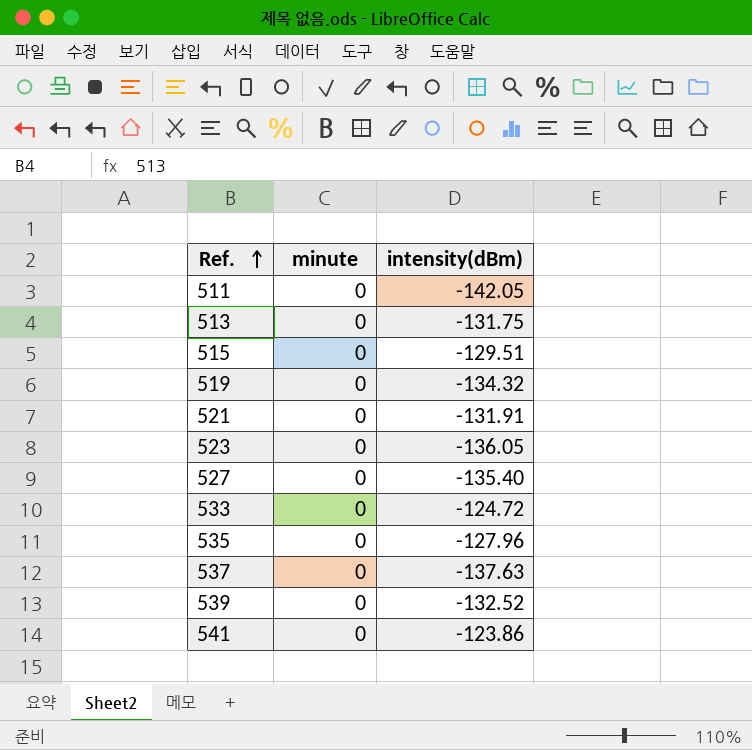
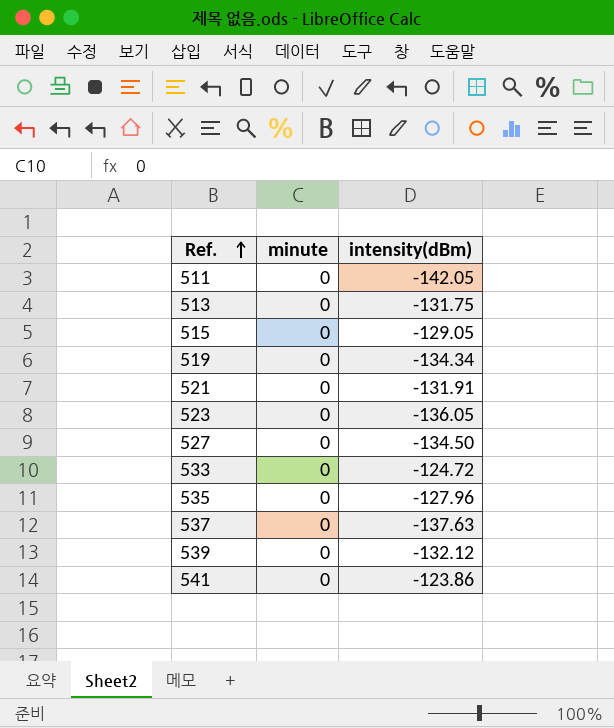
515 | intensity(dBm): -129.51 -> -129.05
519 | intensity(dBm): -134.32 -> -134.34
527 | intensity(dBm): -135.40 -> -134.50
539 | intensity(dBm): -132.52 -> -132.12

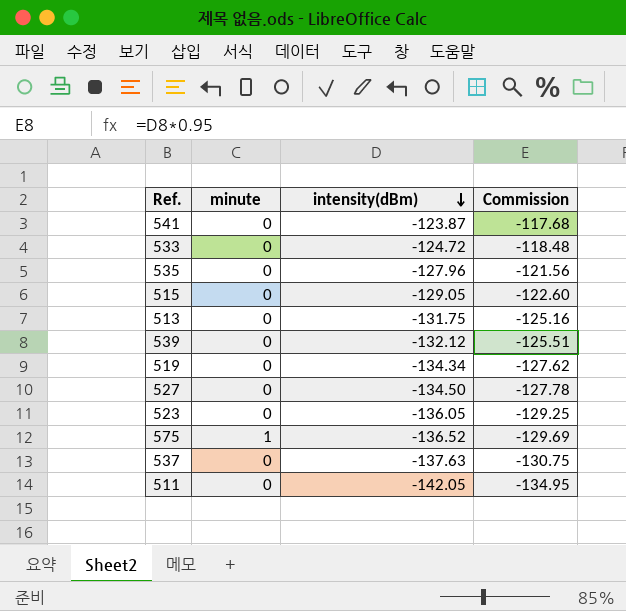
row order: Ref. ascending -> intensity(dBm) descending
column Commission | formula: none -> [intensity(dBm)] * 0.95
row 521: 0 | -131.91 -> none
541 | intensity(dBm): -123.86 -> -123.87
row 575: none -> 1 | -136.52 | -129.69

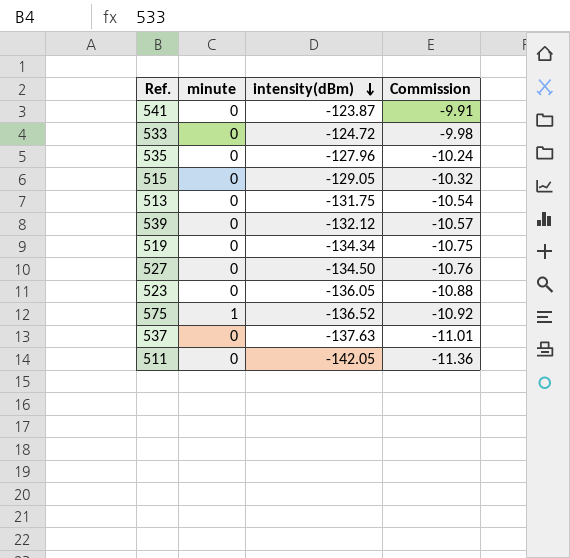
column Commission | formula: [intensity(dBm)] * 0.95 -> [intensity(dBm)] * 0.08

